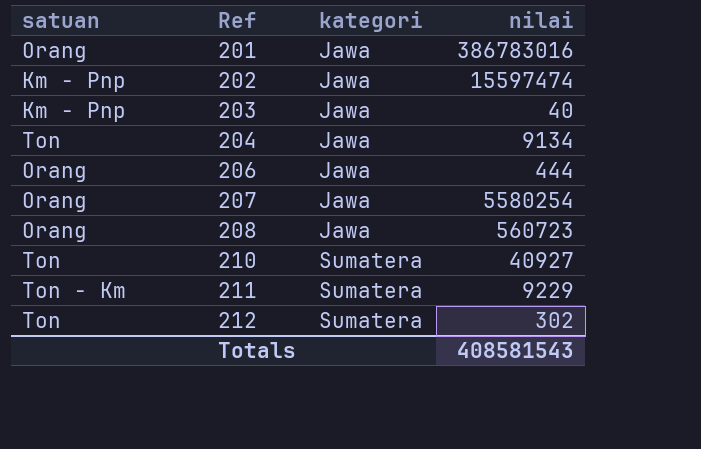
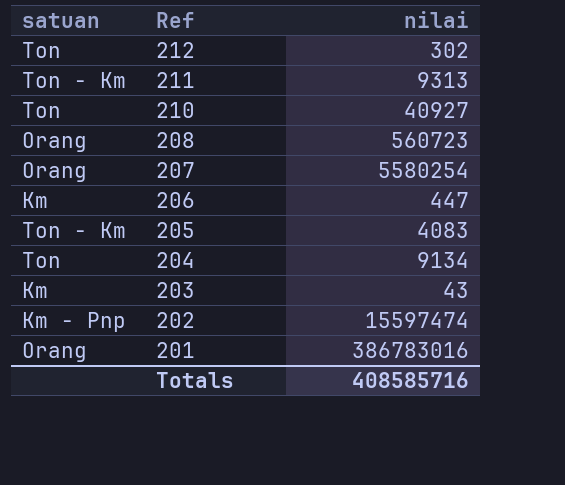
row order: Ref ascending -> Ref descending
column kategori | position: 3 -> none
211 | nilai: 9229 -> 9313
206 | satuan: Orang -> Km
206 | nilai: 444 -> 447
row 205: none -> Ton - Km | 4083
203 | satuan: Km - Pnp -> Km
203 | nilai: 40 -> 43
Totals | nilai: 408581543 -> 408585716

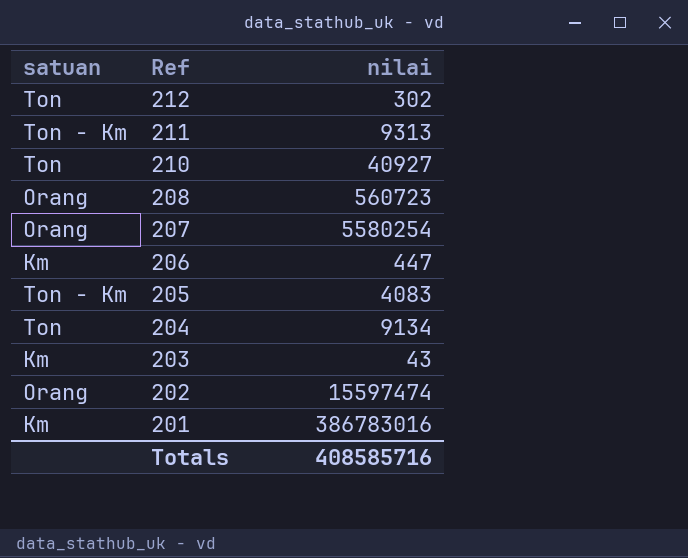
202 | satuan: Km - Pnp -> Orang
201 | satuan: Orang -> Km

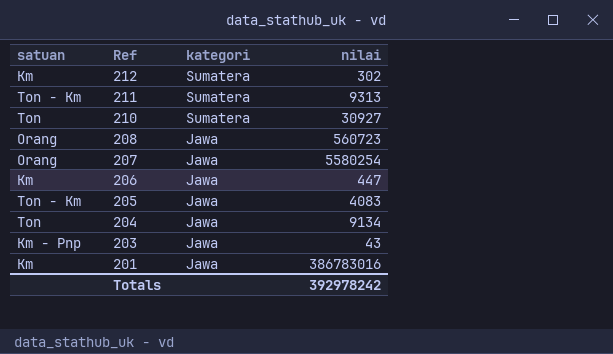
column kategori | position: none -> 3
row 202: Orang | 15597474 -> none
212 | satuan: Ton -> Km
210 | nilai: 40927 -> 30927
203 | satuan: Km -> Km - Pnp
Totals | nilai: 408585716 -> 392978242

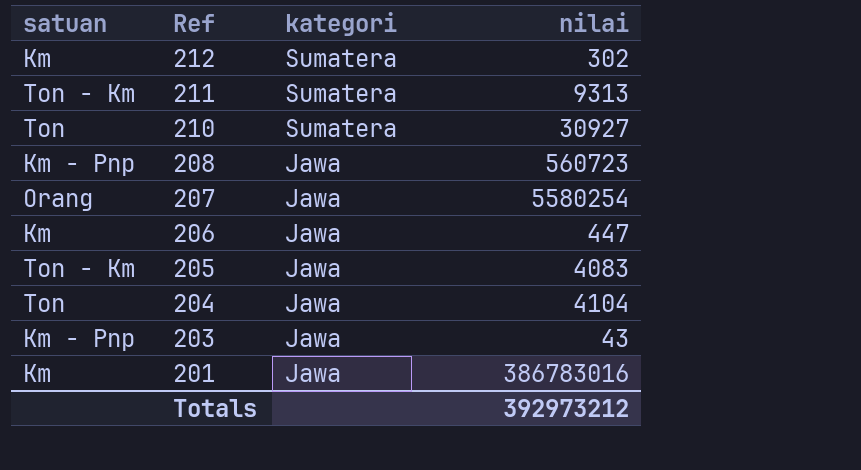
208 | satuan: Orang -> Km - Pnp
204 | nilai: 9134 -> 4104
Totals | nilai: 392978242 -> 392973212

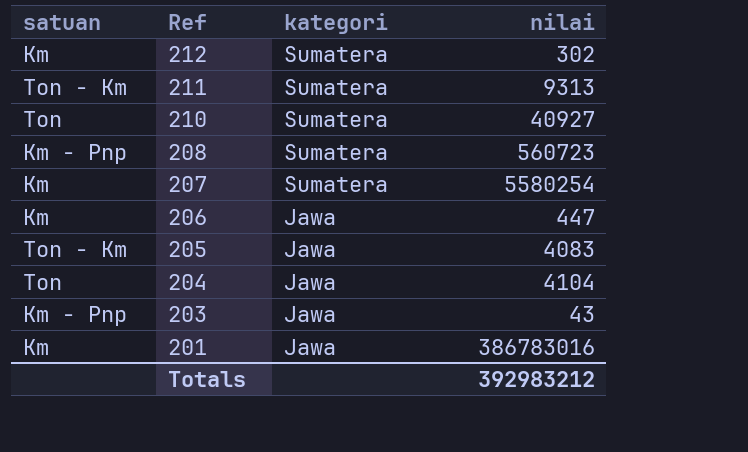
210 | nilai: 30927 -> 40927
208 | kategori: Jawa -> Sumatera
207 | satuan: Orang -> Km
207 | kategori: Jawa -> Sumatera
Totals | nilai: 392973212 -> 392983212

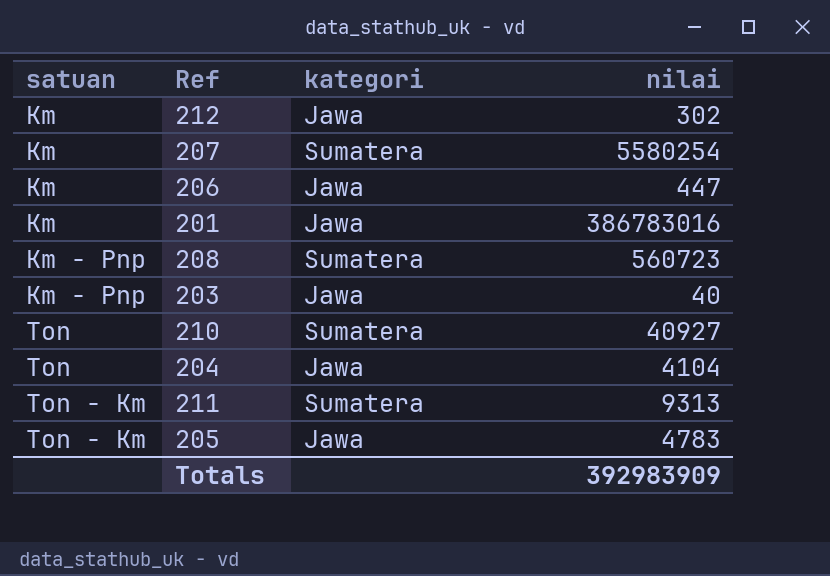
row order: Ref descending -> satuan ascending
212 | kategori: Sumatera -> Jawa
203 | nilai: 43 -> 40
205 | nilai: 4083 -> 4783
Totals | nilai: 392983212 -> 392983909

